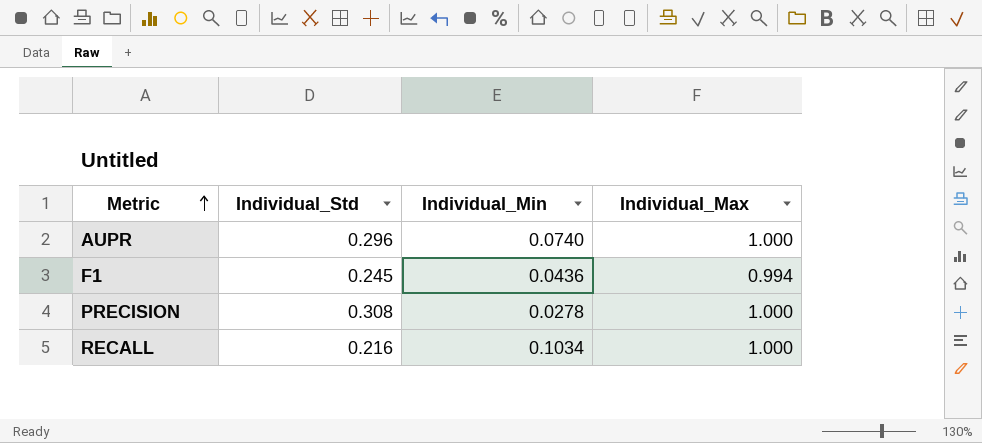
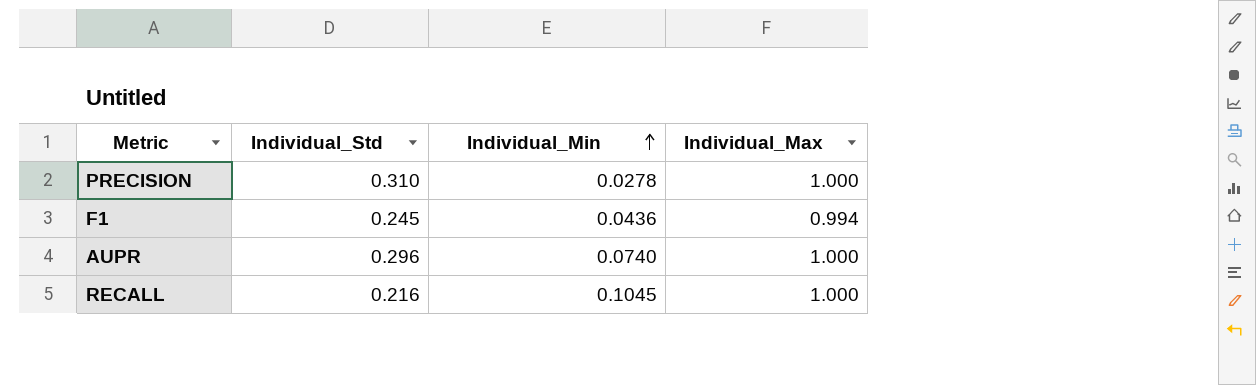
row order: Metric ascending -> Individual_Min ascending
PRECISION | Individual_Std: 0.308 -> 0.310
RECALL | Individual_Min: 0.1034 -> 0.1045

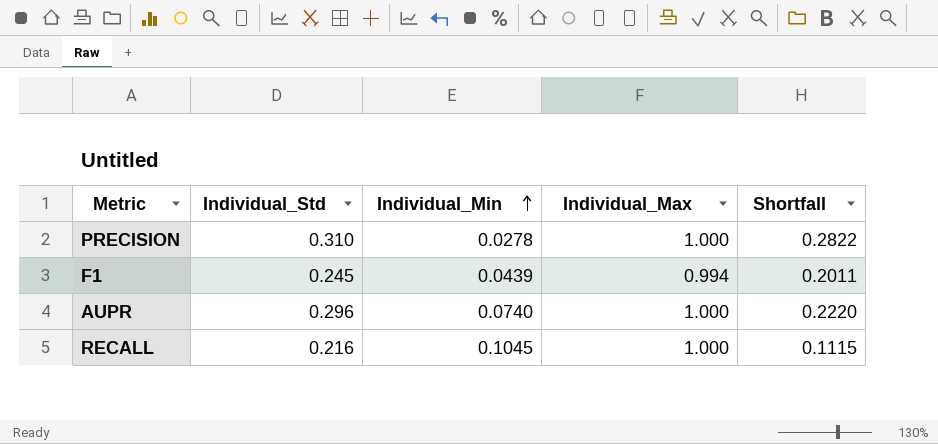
column Shortfall | formula: none -> [Individual_Std] - [Individual_Min]
F1 | Individual_Min: 0.0436 -> 0.0439

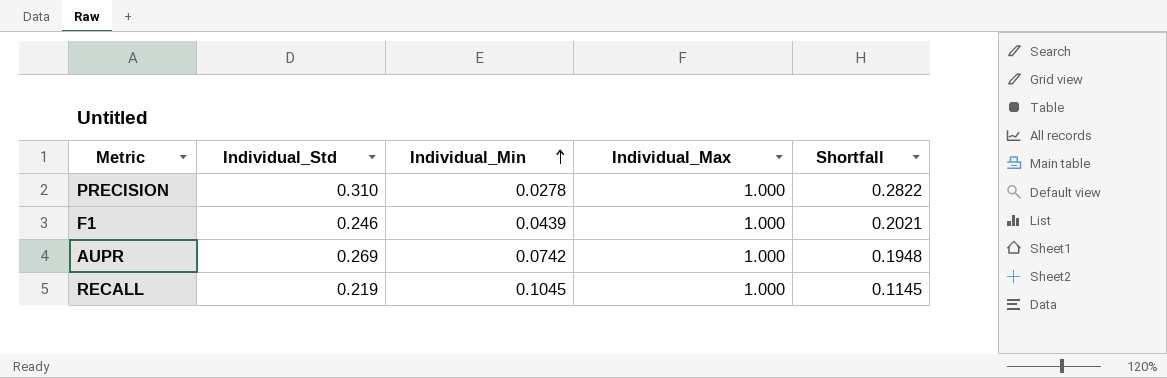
F1 | Individual_Std: 0.245 -> 0.246
F1 | Individual_Max: 0.994 -> 1.000
F1 | Shortfall: 0.2011 -> 0.2021
AUPR | Individual_Std: 0.296 -> 0.269
AUPR | Individual_Min: 0.0740 -> 0.0742
AUPR | Shortfall: 0.2220 -> 0.1948
RECALL | Individual_Std: 0.216 -> 0.219
RECALL | Shortfall: 0.1115 -> 0.1145

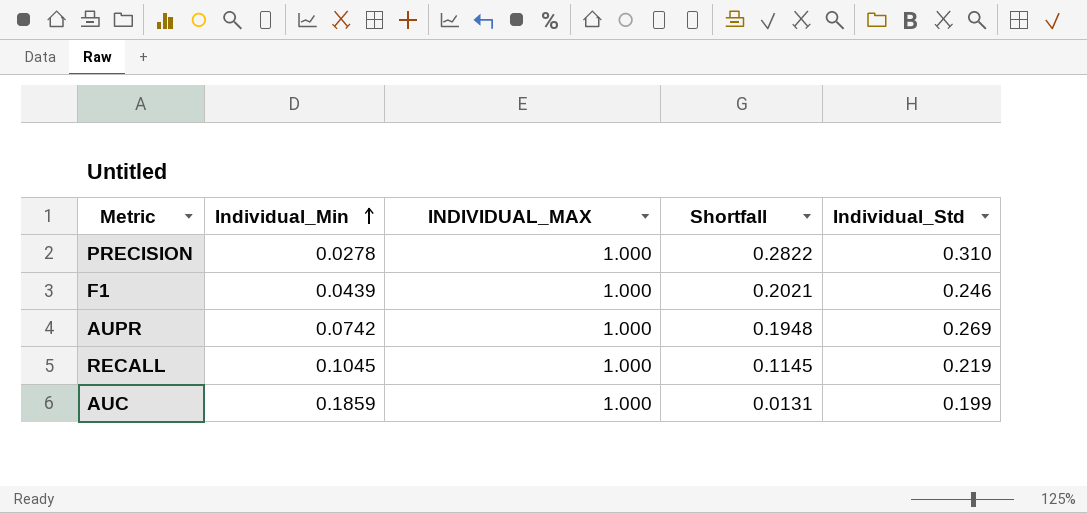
column name: Individual_Max -> INDIVIDUAL_MAX
column Individual_Std | position: 2 -> 5
row AUC: none -> 0.1859 | 1.000 | 0.0131 | 0.199

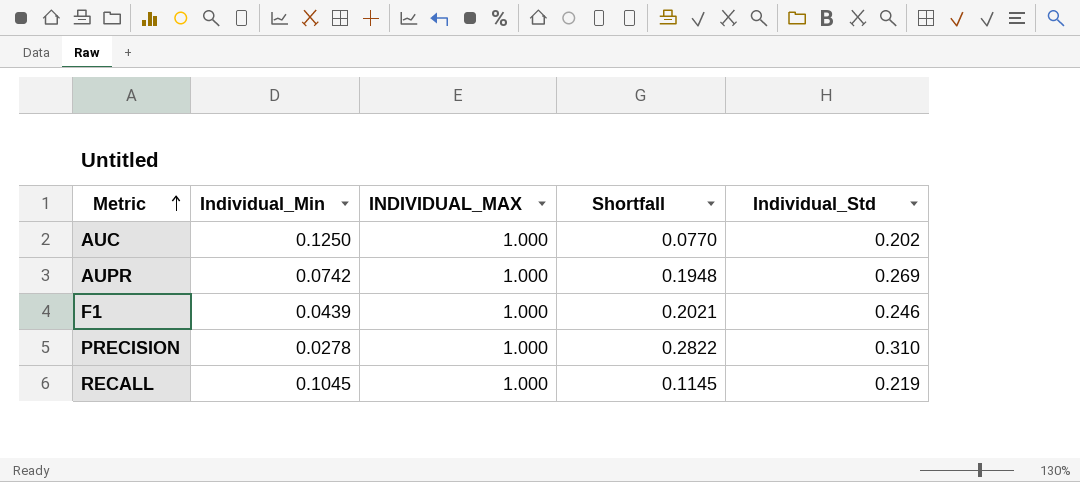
row order: Individual_Min ascending -> Metric ascending
AUC | Individual_Min: 0.1859 -> 0.1250
AUC | Shortfall: 0.0131 -> 0.0770
AUC | Individual_Std: 0.199 -> 0.202

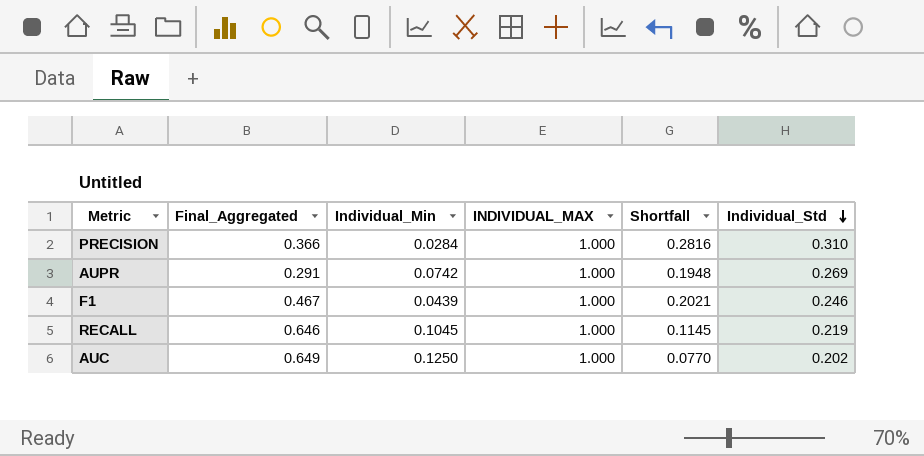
row order: Metric ascending -> Individual_Std descending
column Final_Aggregated | position: none -> 2
PRECISION | Individual_Min: 0.0278 -> 0.0284
PRECISION | Shortfall: 0.2822 -> 0.2816

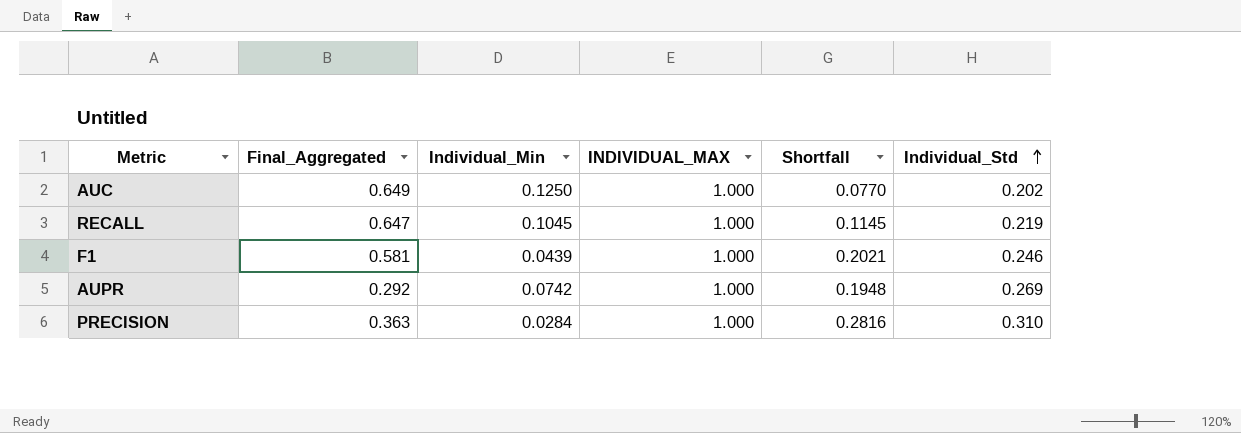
row order: Individual_Std descending -> Individual_Std ascending
RECALL | Final_Aggregated: 0.646 -> 0.647
F1 | Final_Aggregated: 0.467 -> 0.581
AUPR | Final_Aggregated: 0.291 -> 0.292
PRECISION | Final_Aggregated: 0.366 -> 0.363

